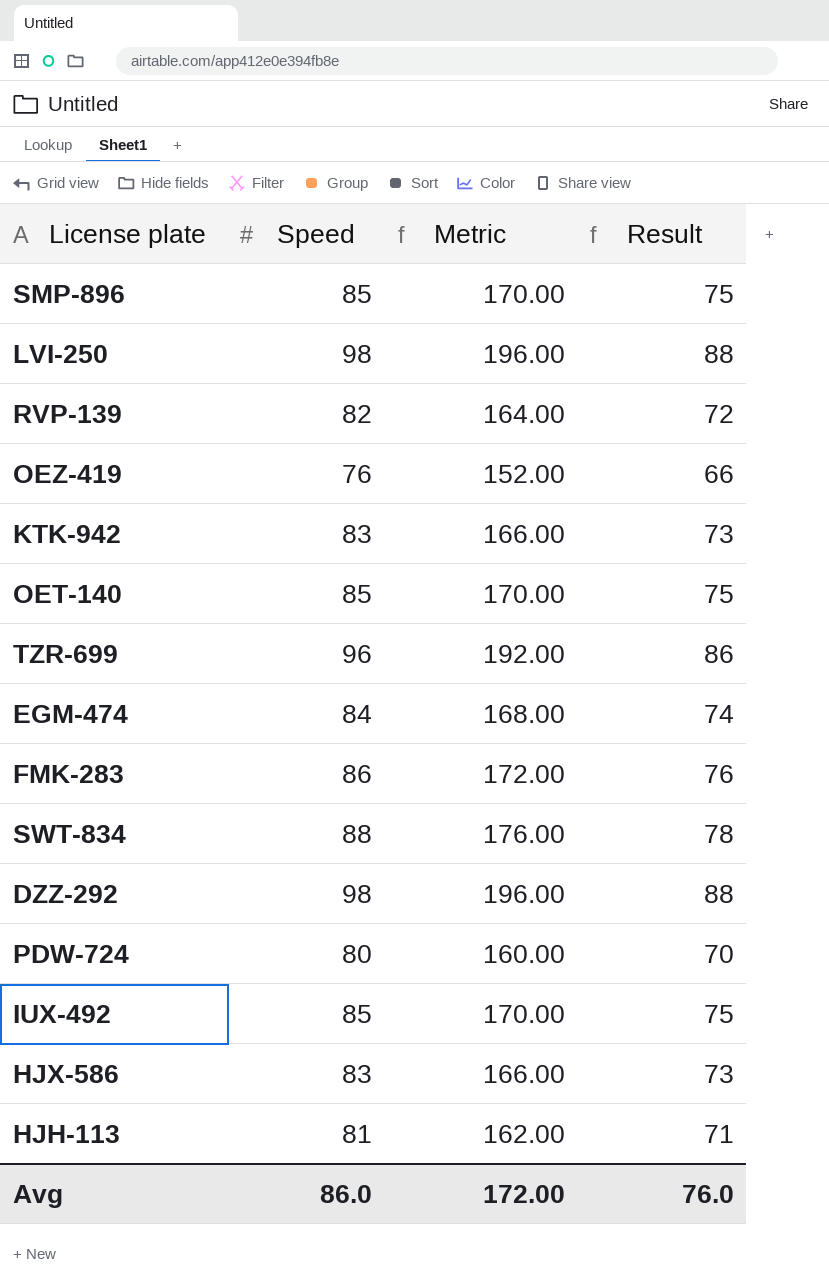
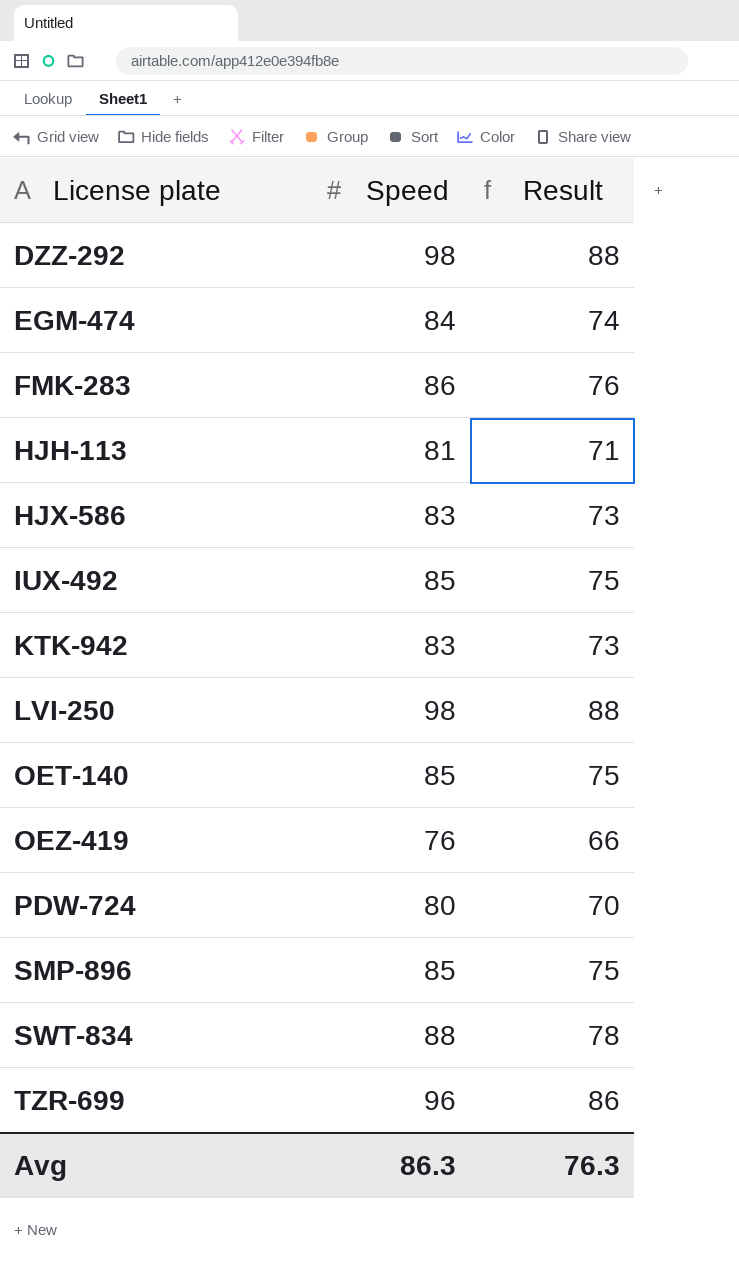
row order: none -> License plate ascending
column Metric | formula: [Speed] * 2 -> none
row RVP-139: 82 | 164.00 | 72 -> none
Avg | Speed: 86.0 -> 86.3
Avg | Result: 76.0 -> 76.3

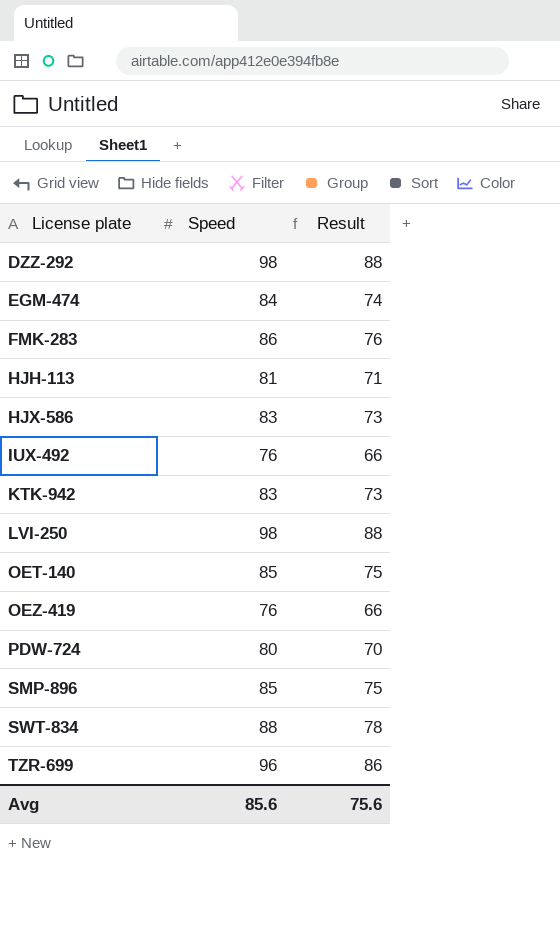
IUX-492 | Speed: 85 -> 76
IUX-492 | Result: 75 -> 66
Avg | Speed: 86.3 -> 85.6
Avg | Result: 76.3 -> 75.6

